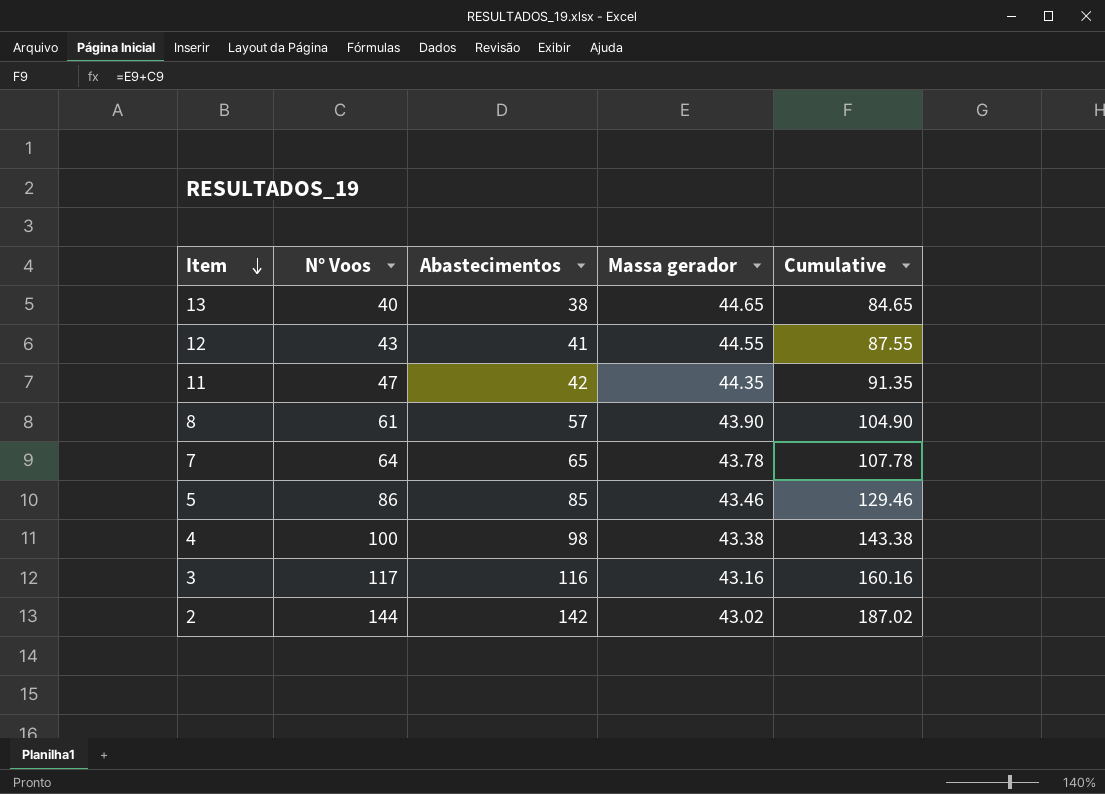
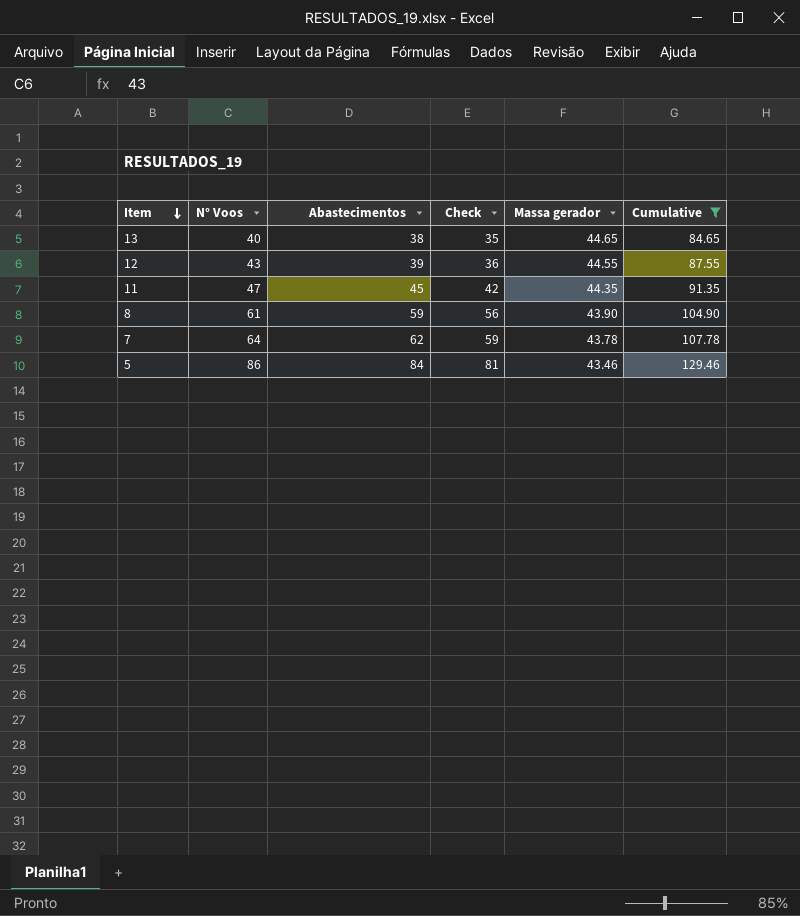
filter: none -> Cumulative <= 129.46
column Check | formula: none -> [Abastecimentos] - 3
12 | Abastecimentos: 41 -> 39
11 | Abastecimentos: 42 -> 45
8 | Abastecimentos: 57 -> 59
7 | Abastecimentos: 65 -> 62
5 | Abastecimentos: 85 -> 84

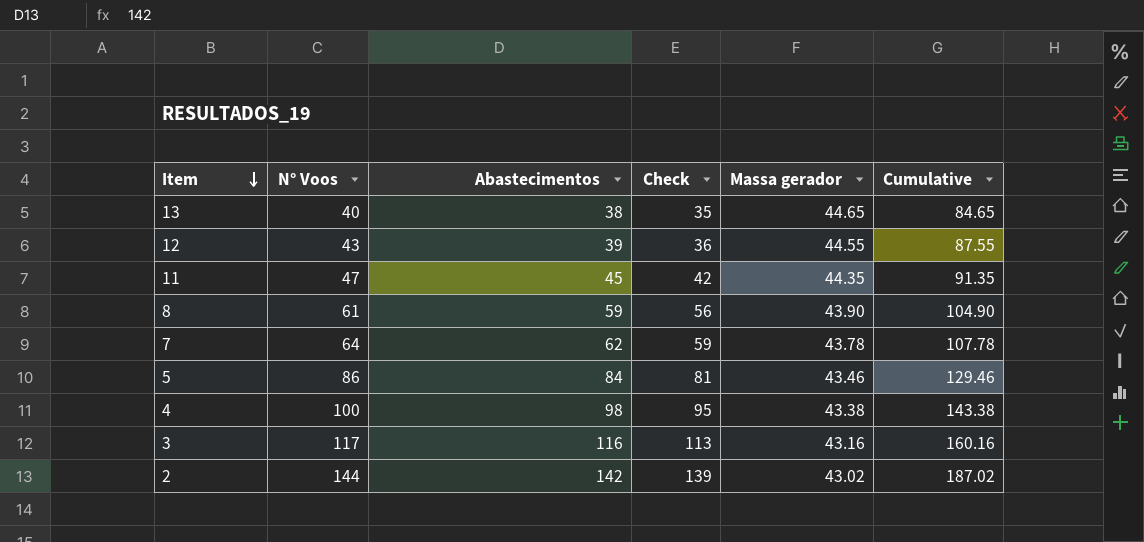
filter: Cumulative <= 129.46 -> none

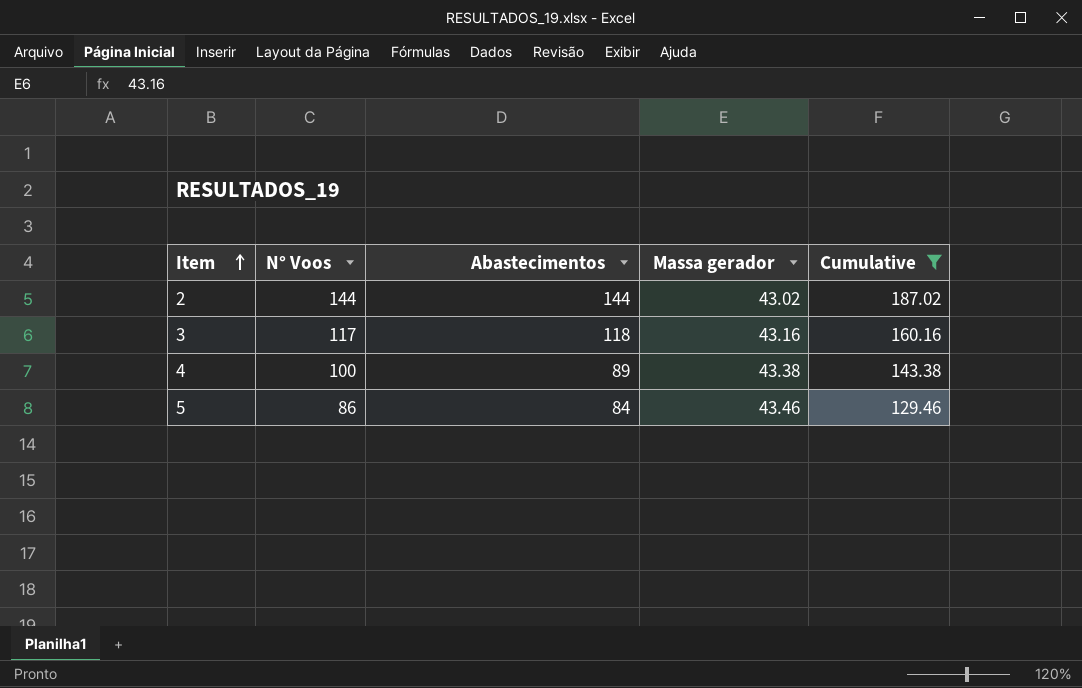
filter: none -> Cumulative >= 129.46
row order: Item descending -> Item ascending
column Check | formula: [Abastecimentos] - 3 -> none
2 | Abastecimentos: 142 -> 144
3 | Abastecimentos: 116 -> 118
4 | Abastecimentos: 98 -> 89

